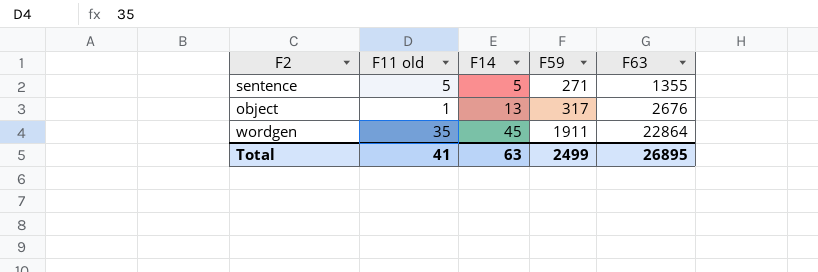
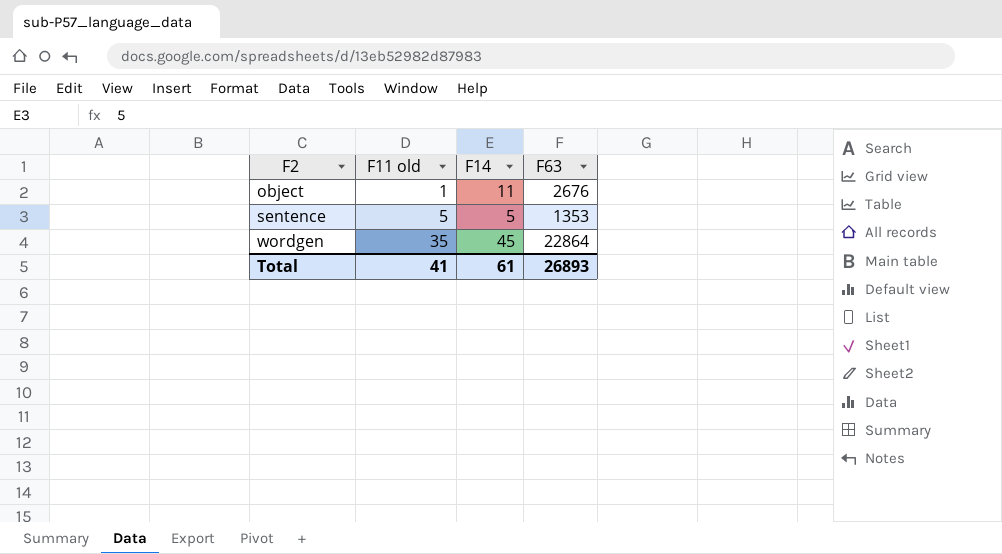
row order: F14 ascending -> F2 ascending
column F59 | position: 4 -> none
object | F14: 13 -> 11
sentence | F63: 1355 -> 1353
Total | F14: 63 -> 61
Total | F63: 26895 -> 26893

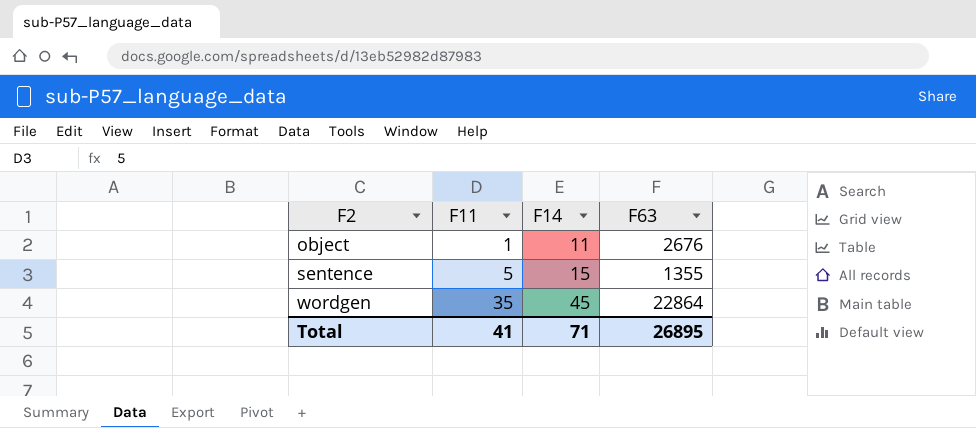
column name: F11 old -> F11
sentence | F14: 5 -> 15
sentence | F63: 1353 -> 1355
Total | F14: 61 -> 71
Total | F63: 26893 -> 26895

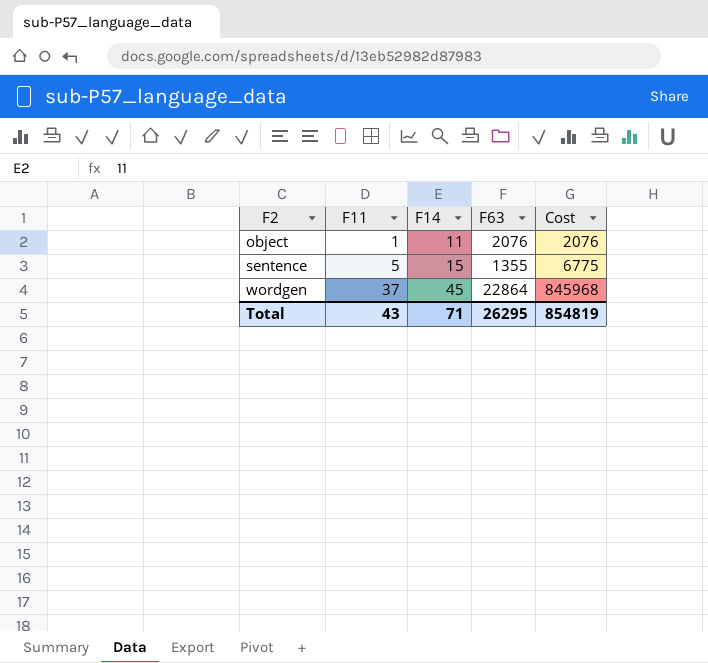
column Cost | formula: none -> [F11] * [F63]
object | F63: 2676 -> 2076
wordgen | F11: 35 -> 37
Total | F11: 41 -> 43
Total | F63: 26895 -> 26295

